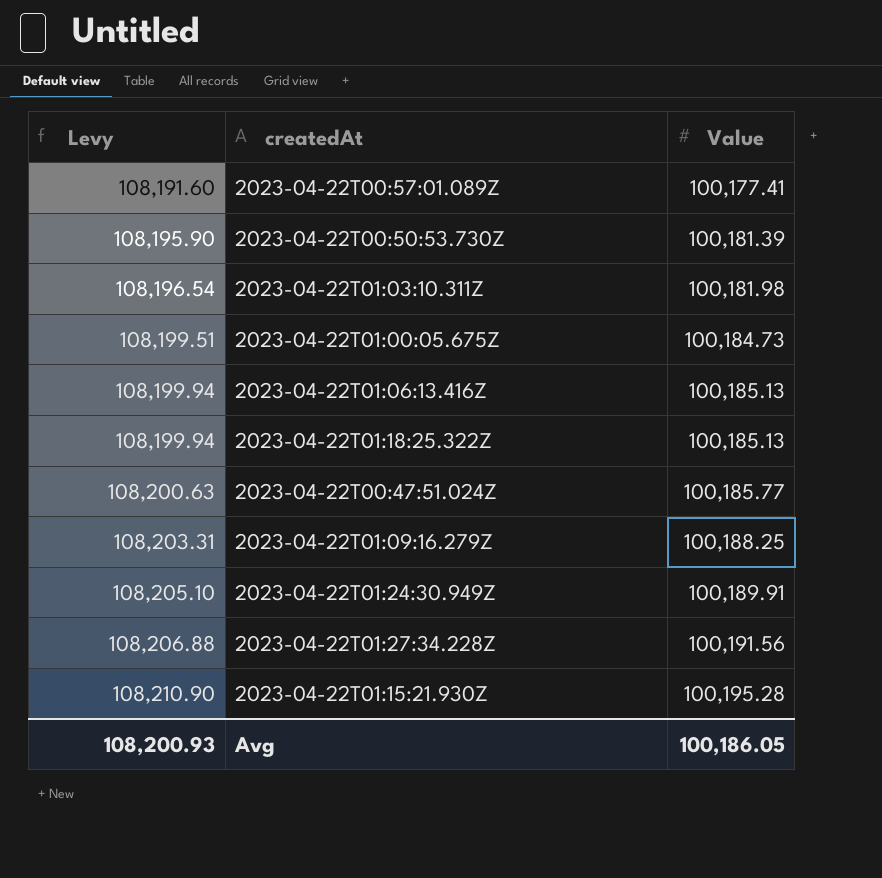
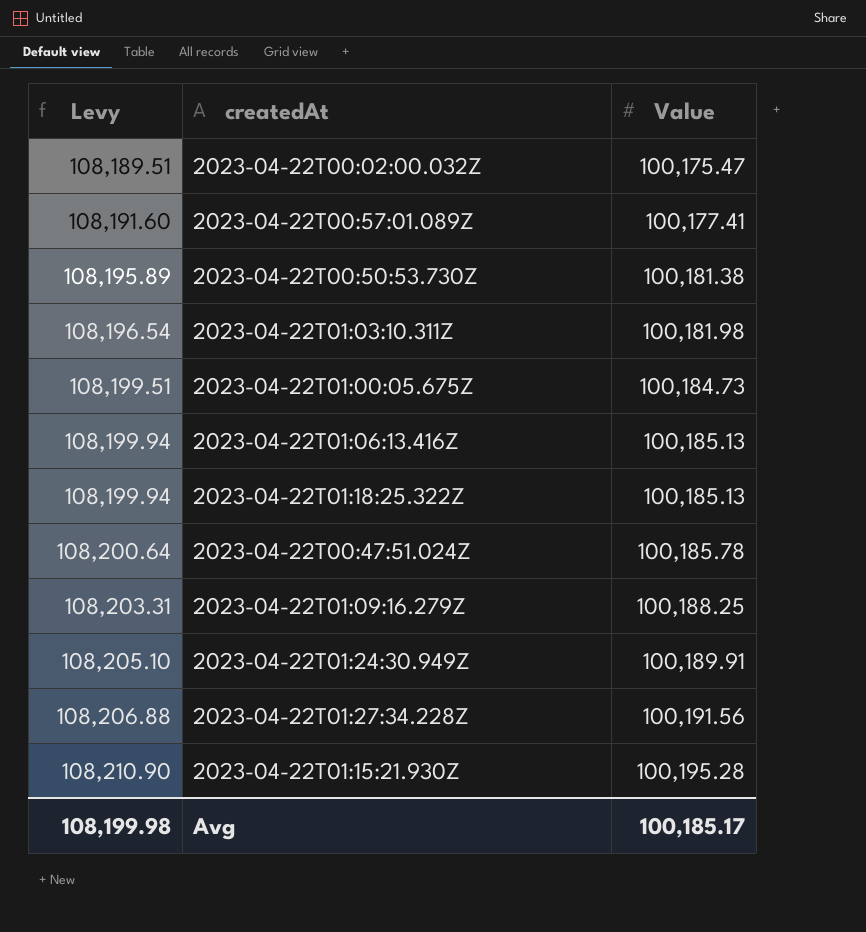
row 2023-04-22T00:02:00.032Z: none -> 108,189.51 | 100,175.47
2023-04-22T00:50:53.730Z | Levy: 108,195.90 -> 108,195.89
2023-04-22T00:50:53.730Z | Value: 100,181.39 -> 100,181.38
2023-04-22T00:47:51.024Z | Levy: 108,200.63 -> 108,200.64
2023-04-22T00:47:51.024Z | Value: 100,185.77 -> 100,185.78
Avg | Levy: 108,200.93 -> 108,199.98
Avg | Value: 100,186.05 -> 100,185.17

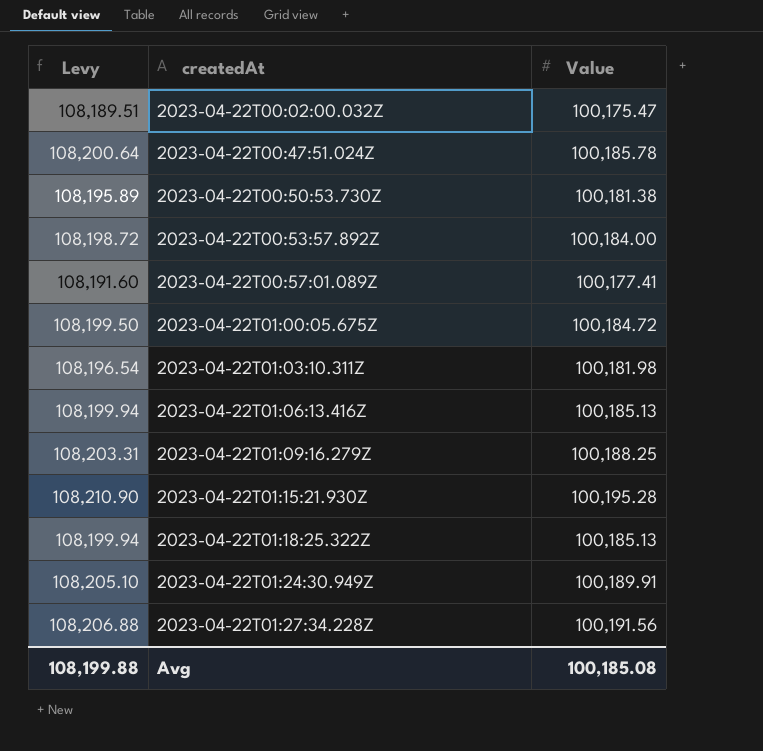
row order: Levy ascending -> createdAt ascending
row 2023-04-22T00:53:57.892Z: none -> 108,198.72 | 100,184.00
2023-04-22T01:00:05.675Z | Levy: 108,199.51 -> 108,199.50
2023-04-22T01:00:05.675Z | Value: 100,184.73 -> 100,184.72
Avg | Levy: 108,199.98 -> 108,199.88
Avg | Value: 100,185.17 -> 100,185.08

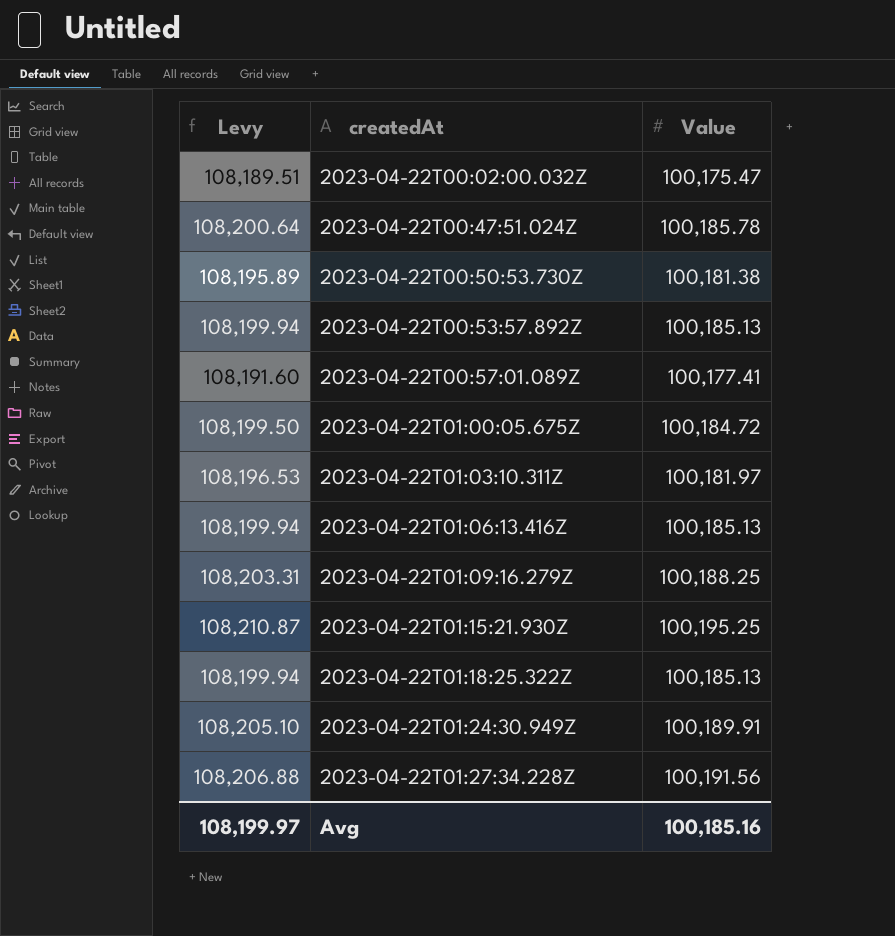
2023-04-22T00:53:57.892Z | Levy: 108,198.72 -> 108,199.94
2023-04-22T00:53:57.892Z | Value: 100,184.00 -> 100,185.13
2023-04-22T01:03:10.311Z | Levy: 108,196.54 -> 108,196.53
2023-04-22T01:03:10.311Z | Value: 100,181.98 -> 100,181.97
2023-04-22T01:15:21.930Z | Levy: 108,210.90 -> 108,210.87
2023-04-22T01:15:21.930Z | Value: 100,195.28 -> 100,195.25
Avg | Levy: 108,199.88 -> 108,199.97
Avg | Value: 100,185.08 -> 100,185.16

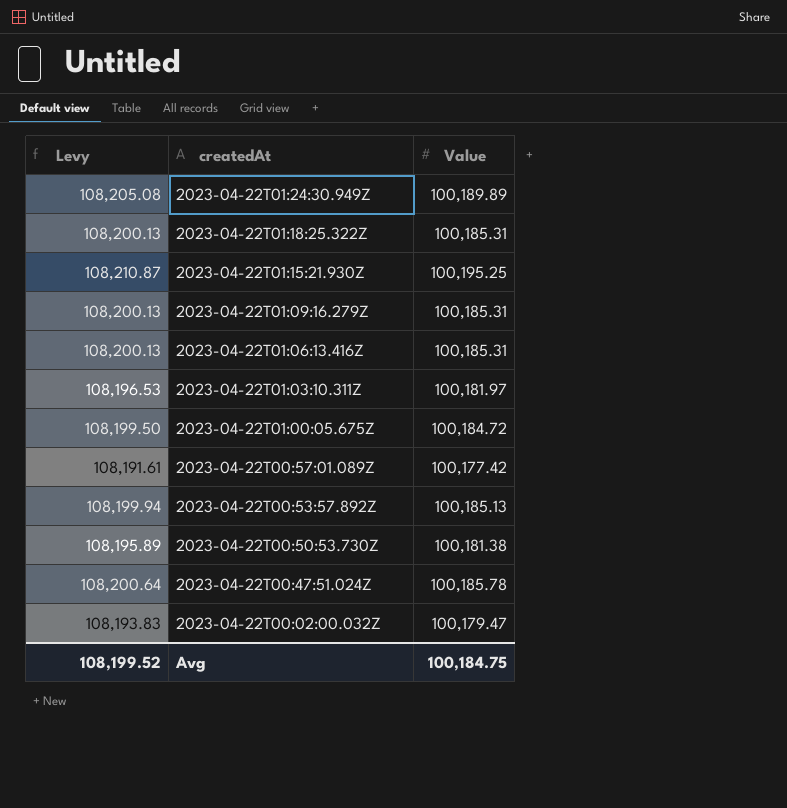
row order: createdAt ascending -> createdAt descending
row 2023-04-22T01:27:34.228Z: 108,206.88 | 100,191.56 -> none
2023-04-22T01:24:30.949Z | Levy: 108,205.10 -> 108,205.08
2023-04-22T01:24:30.949Z | Value: 100,189.91 -> 100,189.89
2023-04-22T01:18:25.322Z | Levy: 108,199.94 -> 108,200.13
2023-04-22T01:18:25.322Z | Value: 100,185.13 -> 100,185.31
2023-04-22T01:09:16.279Z | Levy: 108,203.31 -> 108,200.13
2023-04-22T01:09:16.279Z | Value: 100,188.25 -> 100,185.31
2023-04-22T01:06:13.416Z | Levy: 108,199.94 -> 108,200.13
2023-04-22T01:06:13.416Z | Value: 100,185.13 -> 100,185.31
2023-04-22T00:57:01.089Z | Levy: 108,191.60 -> 108,191.61
2023-04-22T00:57:01.089Z | Value: 100,177.41 -> 100,177.42
2023-04-22T00:02:00.032Z | Levy: 108,189.51 -> 108,193.83
2023-04-22T00:02:00.032Z | Value: 100,175.47 -> 100,179.47
Avg | Levy: 108,199.97 -> 108,199.52
Avg | Value: 100,185.16 -> 100,184.75

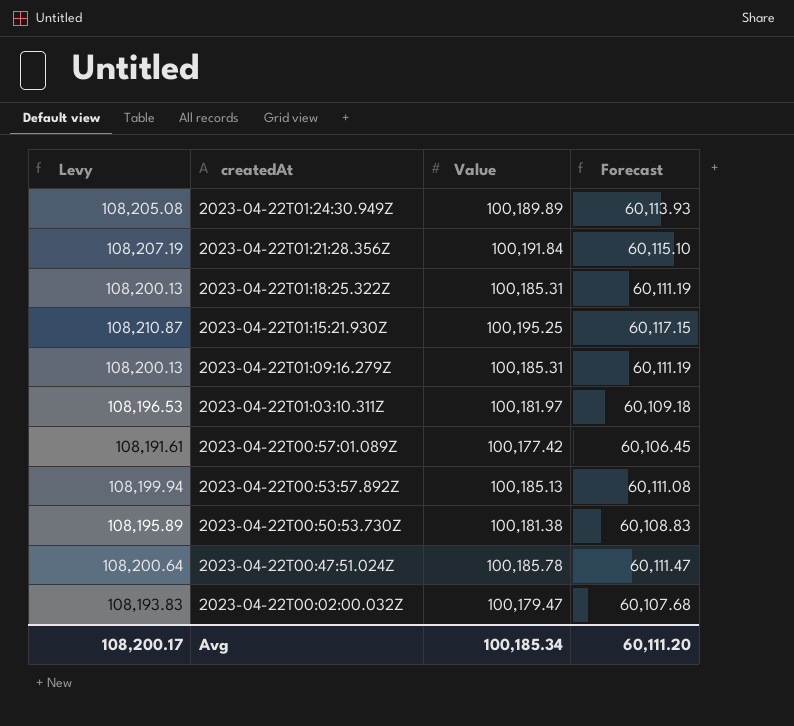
column Forecast | formula: none -> [Value] * 0.6
row 2023-04-22T01:06:13.416Z: 108,200.13 | 100,185.31 -> none
row 2023-04-22T01:00:05.675Z: 108,199.50 | 100,184.72 -> none
row 2023-04-22T01:21:28.356Z: none -> 108,207.19 | 100,191.84 | 60,115.10
Avg | Levy: 108,199.52 -> 108,200.17
Avg | Value: 100,184.75 -> 100,185.34

